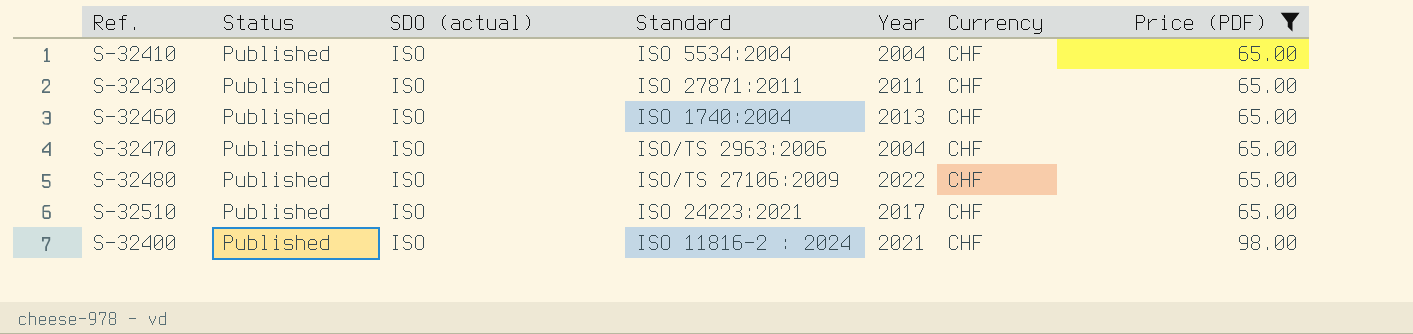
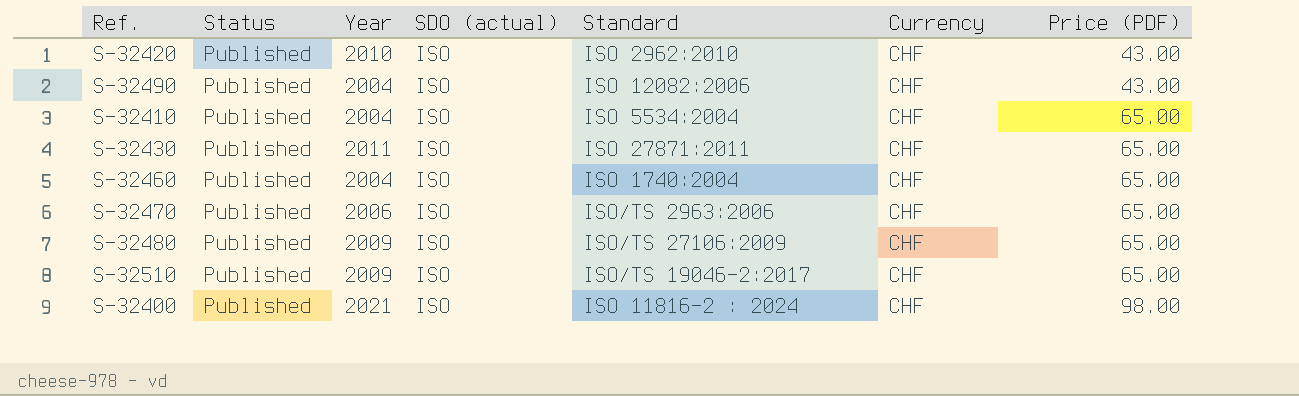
filter: Price (PDF) != 43.00 -> none
column Year | position: 5 -> 3
S-32460 | Year: 2013 -> 2004
S-32470 | Year: 2004 -> 2006
S-32480 | Year: 2022 -> 2009
S-32510 | Year: 2017 -> 2009
S-32510 | Standard: ISO 24223:2021 -> ISO/TS 19046-2:2017

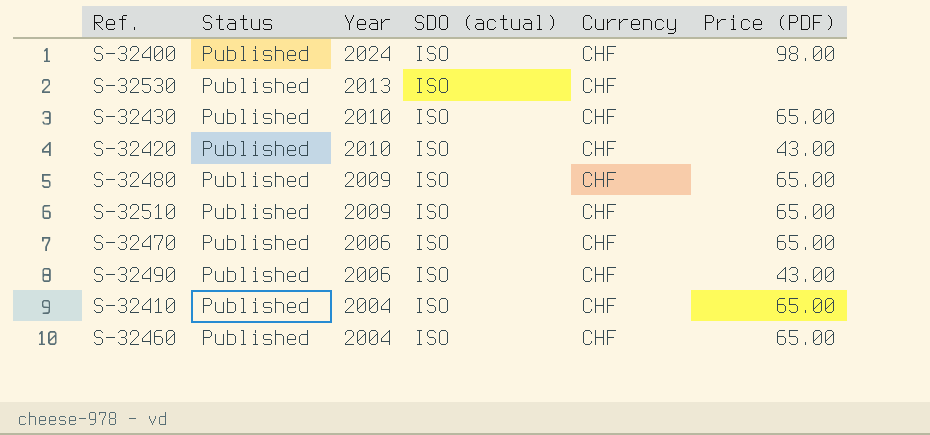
row order: Price (PDF) ascending -> Year descending
column Standard | position: 5 -> none
S-32400 | Year: 2021 -> 2024
row S-32530: none -> Published | 2013 | ISO | CHF | none
S-32430 | Year: 2011 -> 2010
S-32490 | Year: 2004 -> 2006

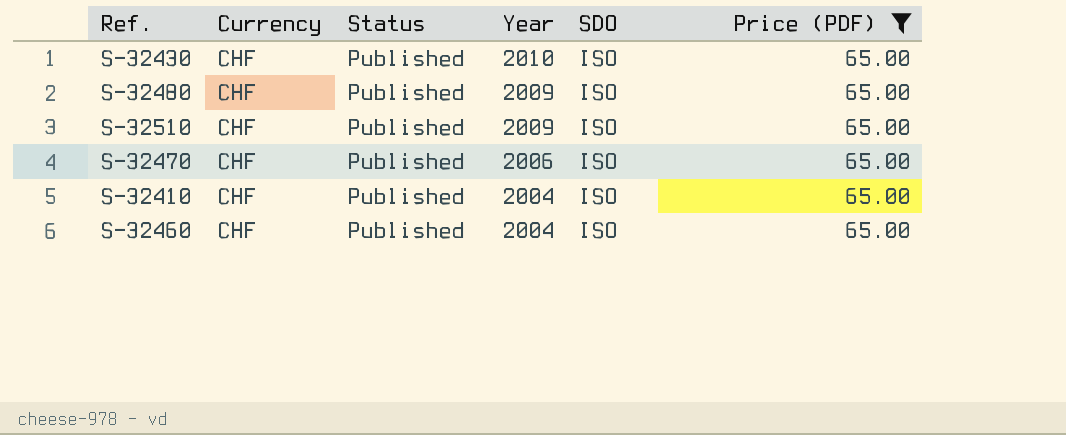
filter: none -> Price (PDF) = 65.00
column Currency | position: 5 -> 2
column name: SDO (actual) -> SDO

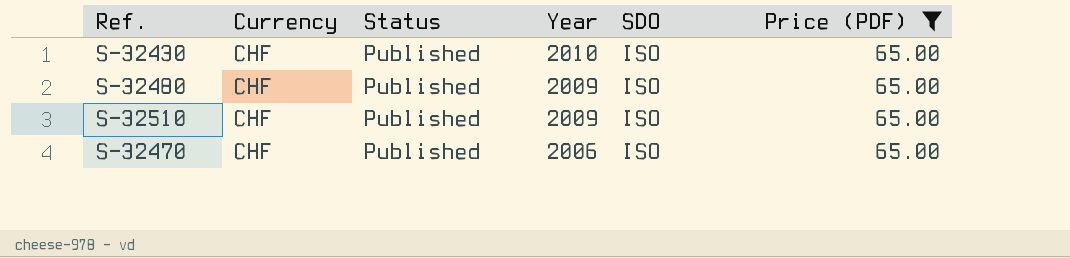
row S-32410: CHF | Published | 2004 | ISO | 65.00 -> none
row S-32460: CHF | Published | 2004 | ISO | 65.00 -> none

